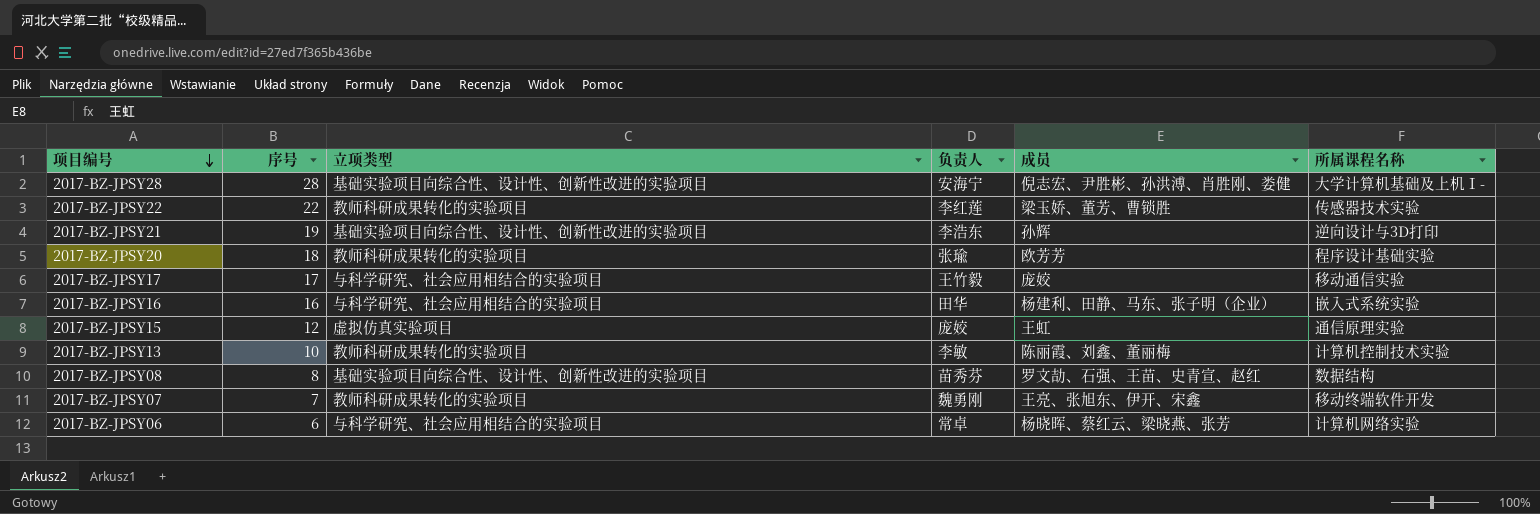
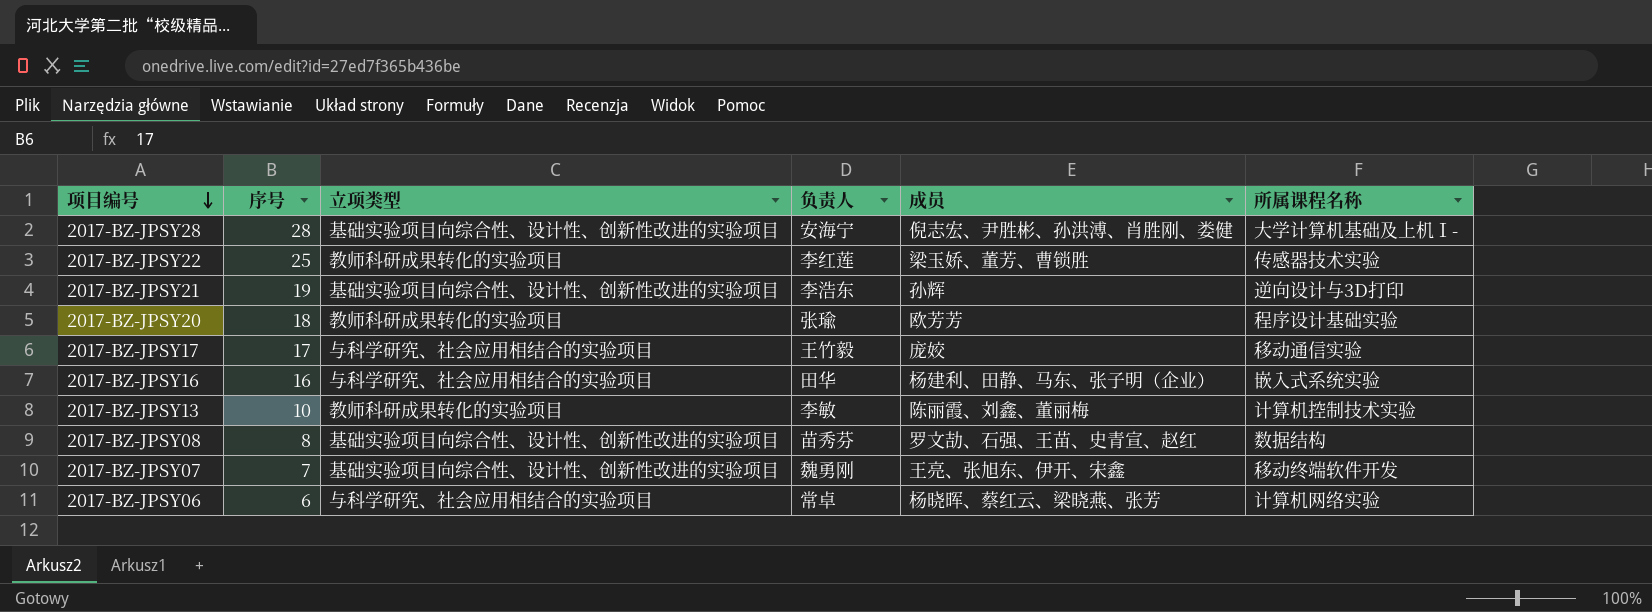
row 2017-BZ-JPSY15: 12 | 虚拟仿真实验项目 | 庞姣 | 王虹 | 通信原理实验 -> none
2017-BZ-JPSY22 | 序号: 22 -> 25
2017-BZ-JPSY07 | 立项类型: 教师科研成果转化的实验项目 -> 基础实验项目向综合性、设计性、创新性改进的实验项目

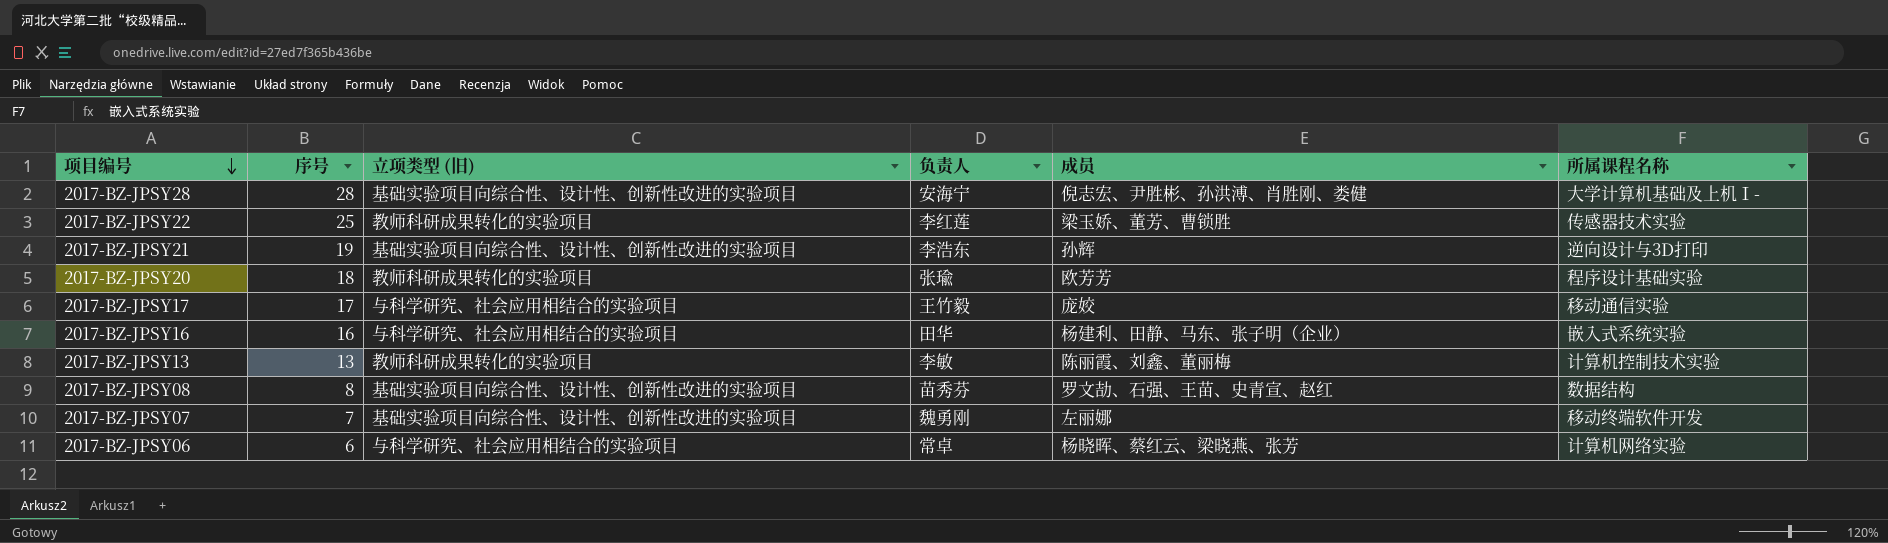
column name: 立项类型 -> 立项类型 (旧)
2017-BZ-JPSY13 | 序号: 10 -> 13
2017-BZ-JPSY07 | 成员: 王亮、张旭东、伊开、宋鑫 -> 左丽娜

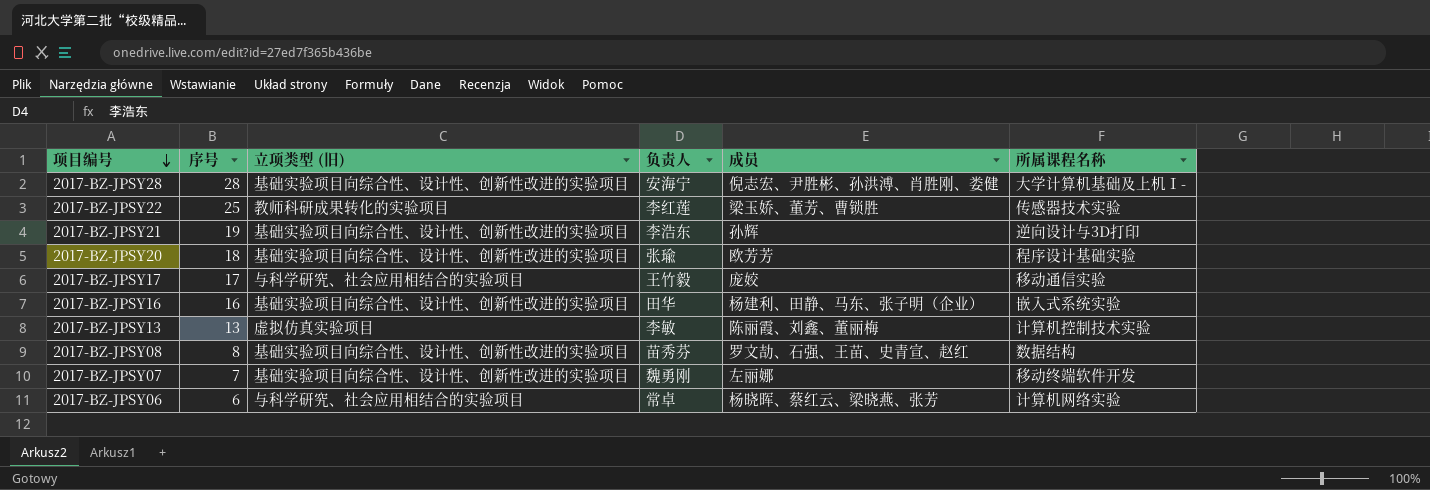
2017-BZ-JPSY20 | 立项类型 (旧): 教师科研成果转化的实验项目 -> 基础实验项目向综合性、设计性、创新性改进的实验项目
2017-BZ-JPSY16 | 立项类型 (旧): 与科学研究、社会应用相结合的实验项目 -> 基础实验项目向综合性、设计性、创新性改进的实验项目
2017-BZ-JPSY13 | 立项类型 (旧): 教师科研成果转化的实验项目 -> 虚拟仿真实验项目

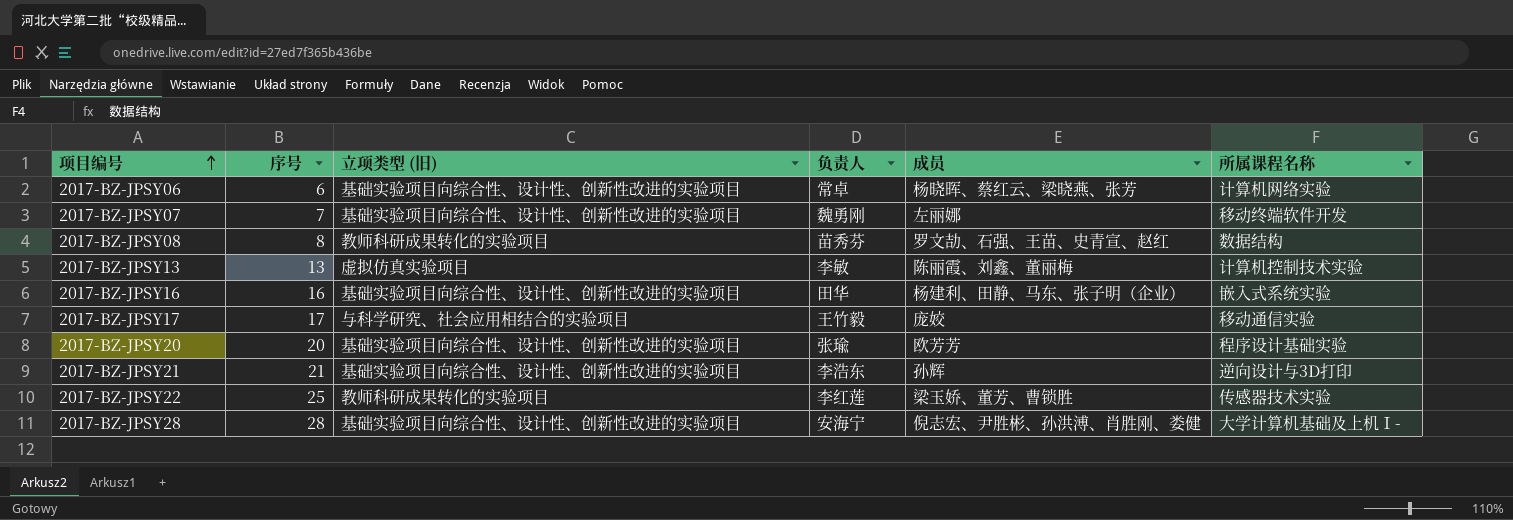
row order: 项目编号 descending -> 项目编号 ascending
2017-BZ-JPSY06 | 立项类型 (旧): 与科学研究、社会应用相结合的实验项目 -> 基础实验项目向综合性、设计性、创新性改进的实验项目
2017-BZ-JPSY08 | 立项类型 (旧): 基础实验项目向综合性、设计性、创新性改进的实验项目 -> 教师科研成果转化的实验项目
2017-BZ-JPSY20 | 序号: 18 -> 20
2017-BZ-JPSY21 | 序号: 19 -> 21

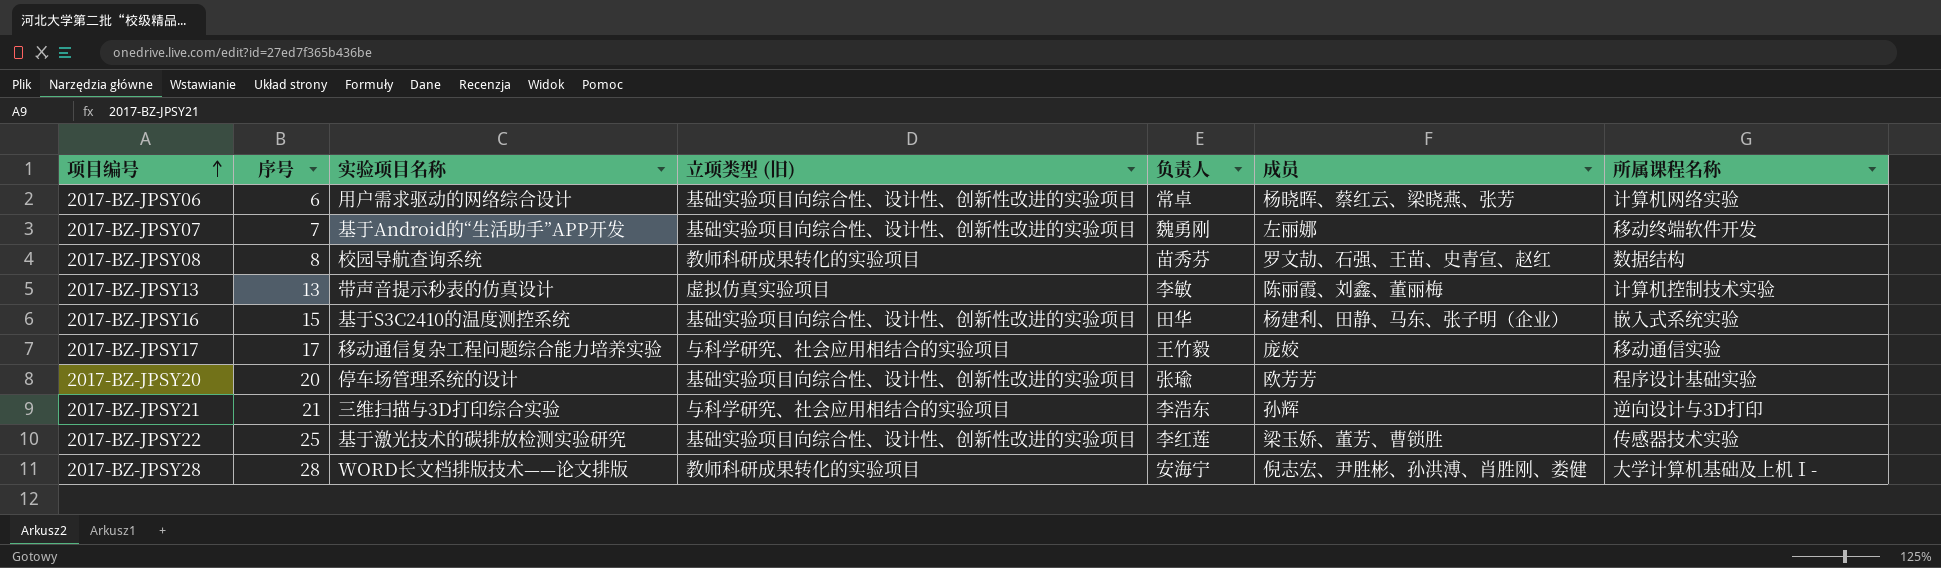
column 实验项目名称 | position: none -> 3
2017-BZ-JPSY16 | 序号: 16 -> 15
2017-BZ-JPSY21 | 立项类型 (旧): 基础实验项目向综合性、设计性、创新性改进的实验项目 -> 与科学研究、社会应用相结合的实验项目
2017-BZ-JPSY22 | 立项类型 (旧): 教师科研成果转化的实验项目 -> 基础实验项目向综合性、设计性、创新性改进的实验项目
2017-BZ-JPSY28 | 立项类型 (旧): 基础实验项目向综合性、设计性、创新性改进的实验项目 -> 教师科研成果转化的实验项目

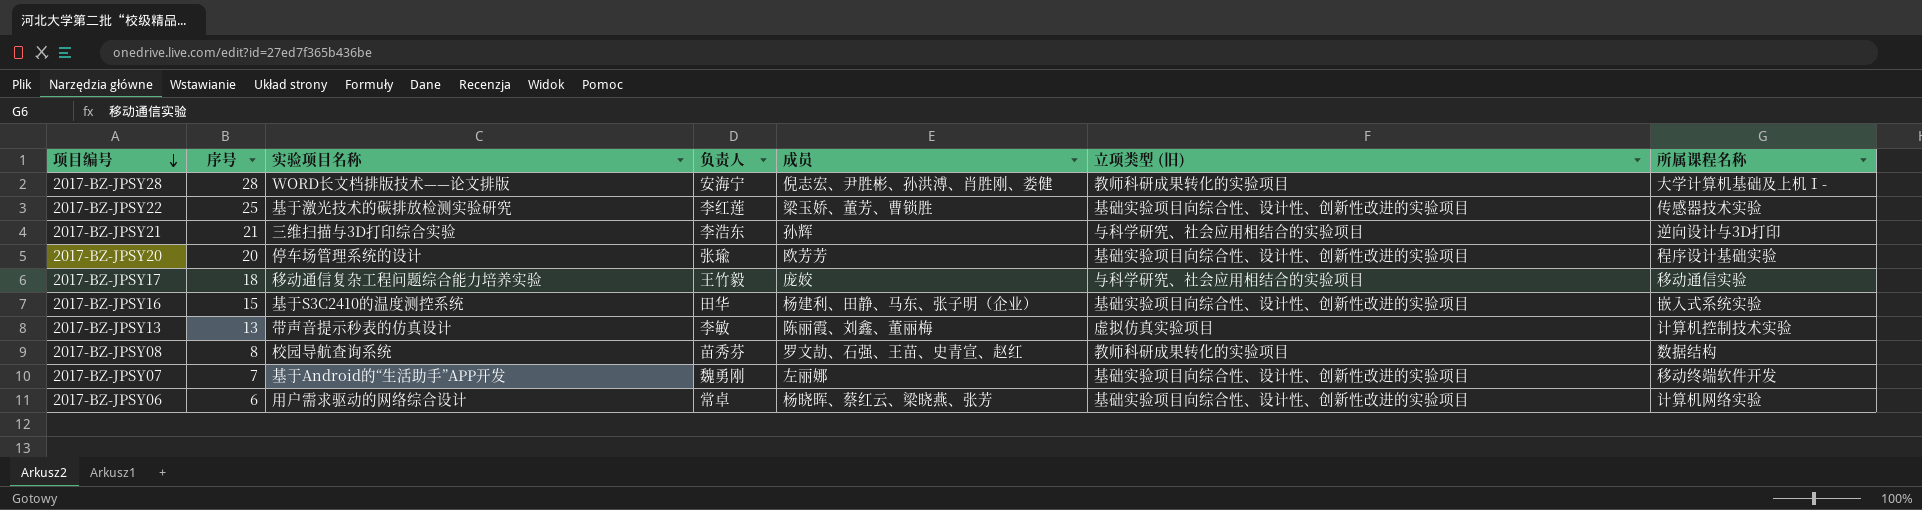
row order: 项目编号 ascending -> 项目编号 descending
column 立项类型 (旧) | position: 4 -> 6
2017-BZ-JPSY17 | 序号: 17 -> 18

